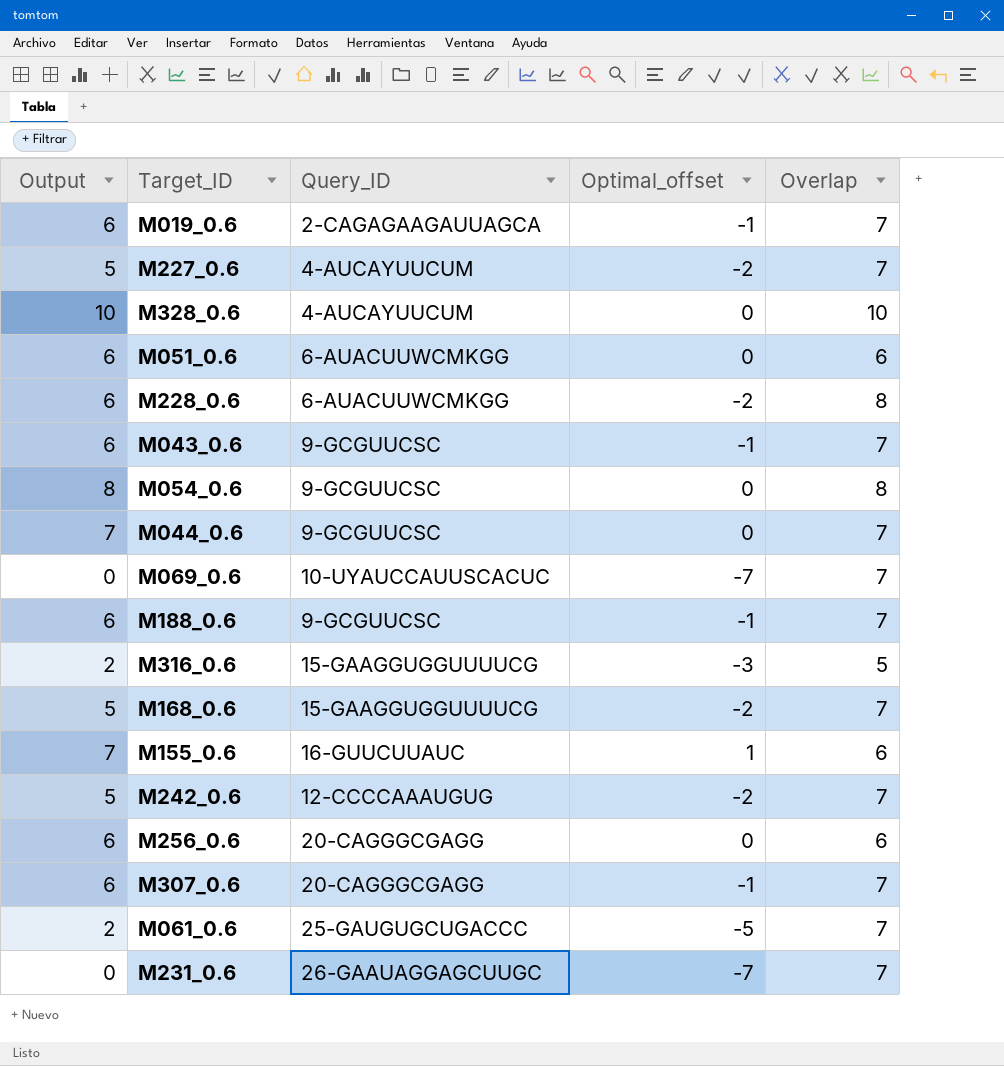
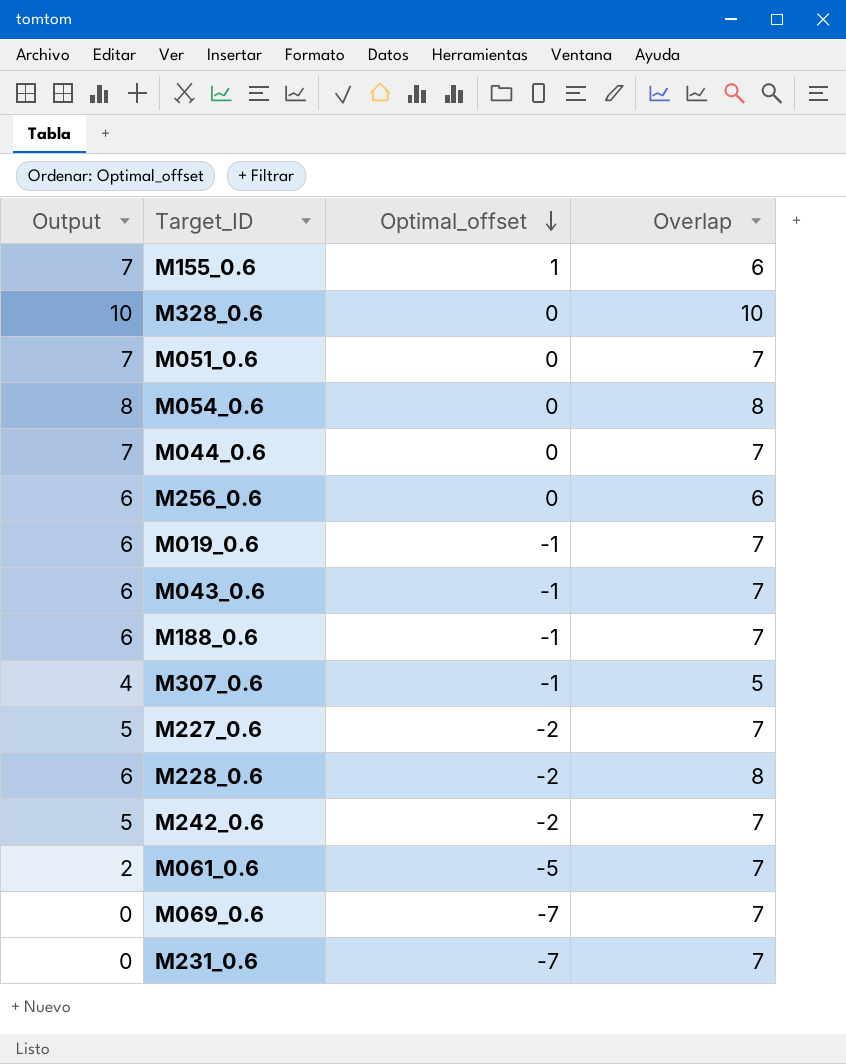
row order: none -> Optimal_offset descending
column Query_ID | position: 3 -> none
row M316_0.6: 2 | 15-GAAGGUGGUUUUCG | -3 | 5 -> none
row M168_0.6: 5 | 15-GAAGGUGGUUUUCG | -2 | 7 -> none
M051_0.6 | Output: 6 -> 7
M051_0.6 | Overlap: 6 -> 7
M307_0.6 | Output: 6 -> 4
M307_0.6 | Overlap: 7 -> 5

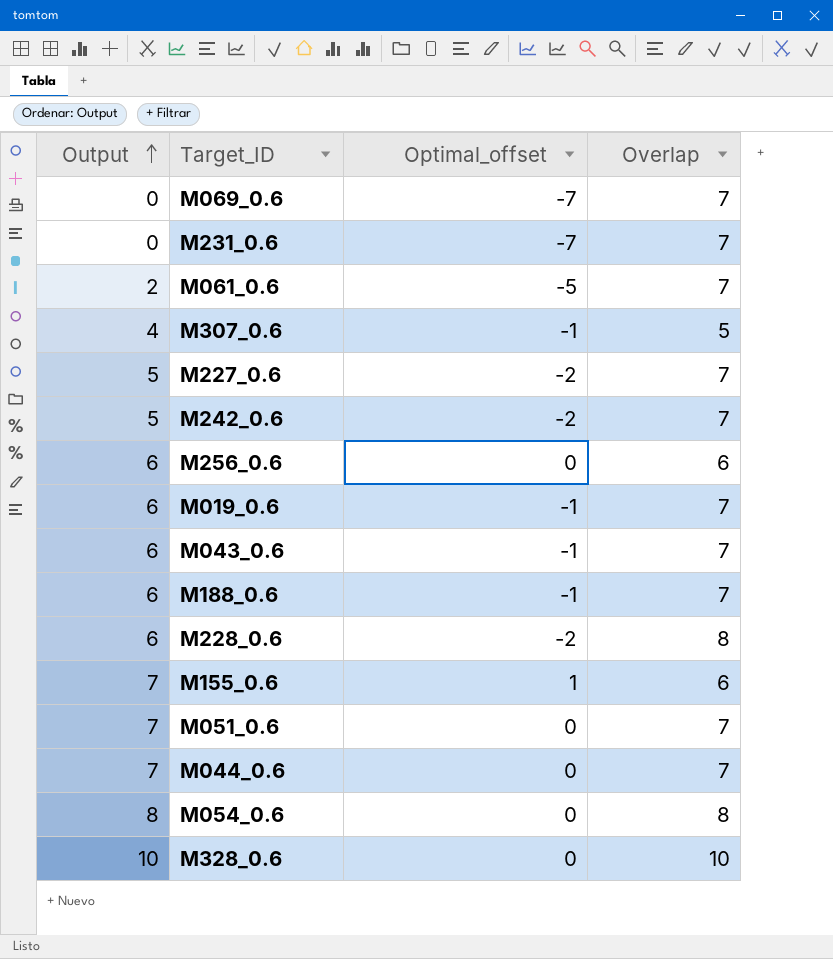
row order: Optimal_offset descending -> Output ascending

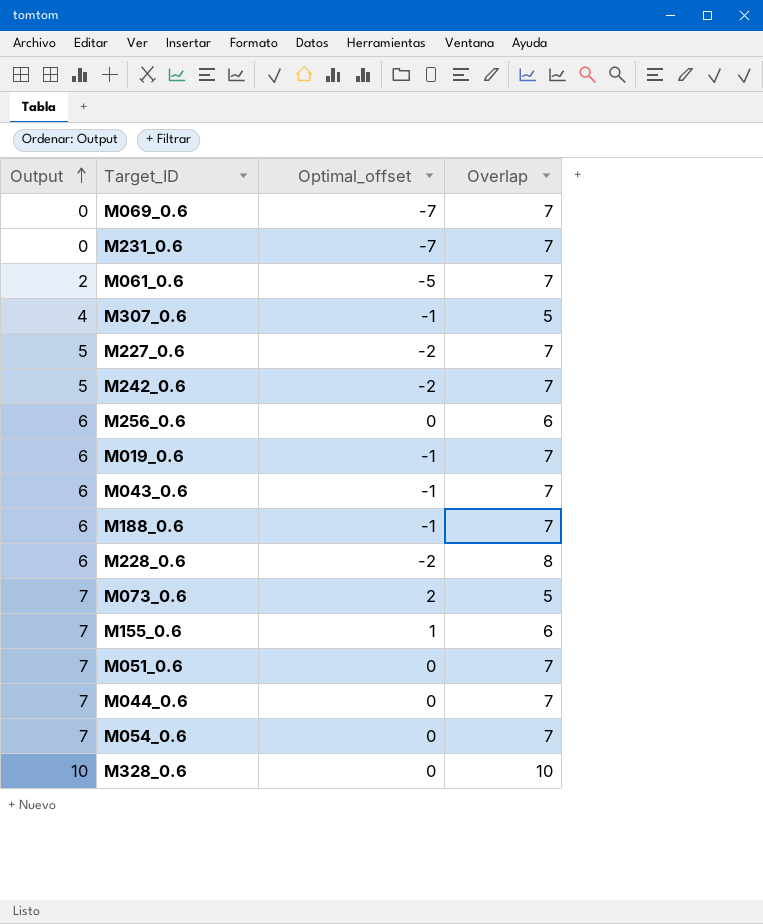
row M073_0.6: none -> 7 | 2 | 5
M054_0.6 | Output: 8 -> 7
M054_0.6 | Overlap: 8 -> 7

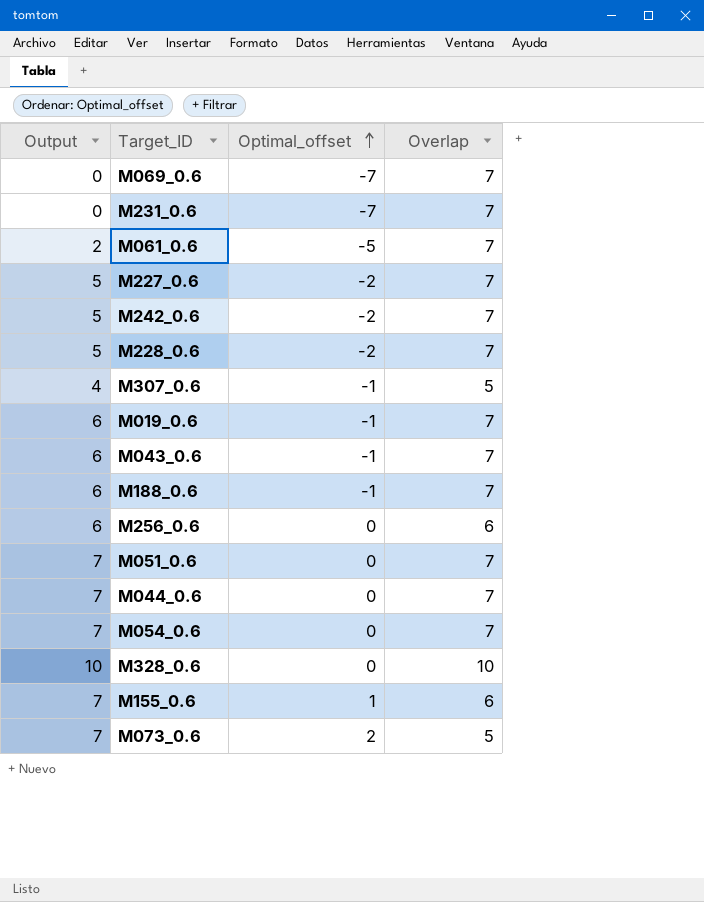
row order: Output ascending -> Optimal_offset ascending
M228_0.6 | Output: 6 -> 5
M228_0.6 | Overlap: 8 -> 7

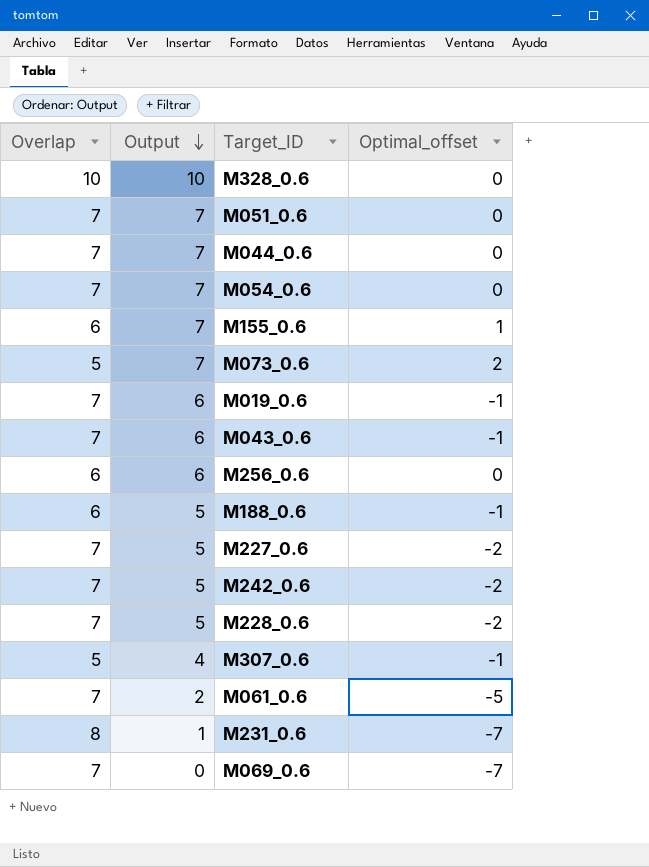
row order: Optimal_offset ascending -> Output descending
column Overlap | position: 4 -> 1
M188_0.6 | Overlap: 7 -> 6
M188_0.6 | Output: 6 -> 5
M231_0.6 | Overlap: 7 -> 8
M231_0.6 | Output: 0 -> 1

